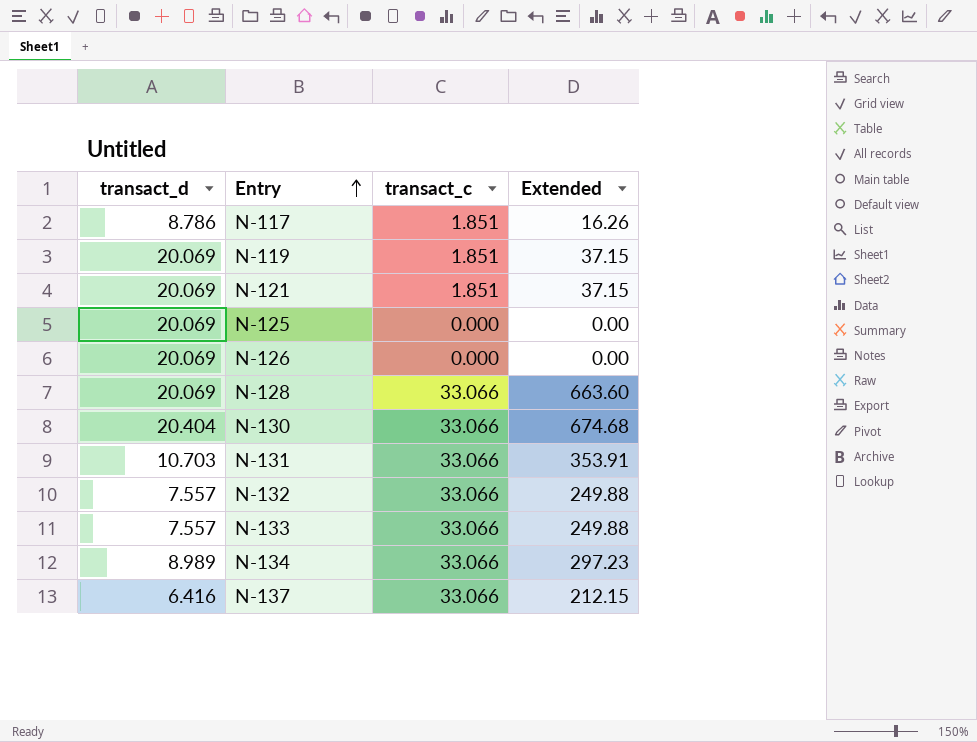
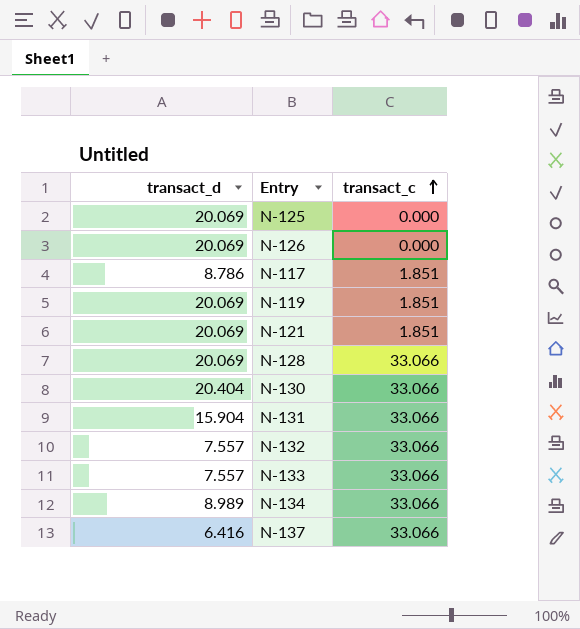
row order: Entry ascending -> transact_c ascending
column Extended | formula: [transact_d] * [transact_c] -> none
N-131 | transact_d: 10.703 -> 15.904

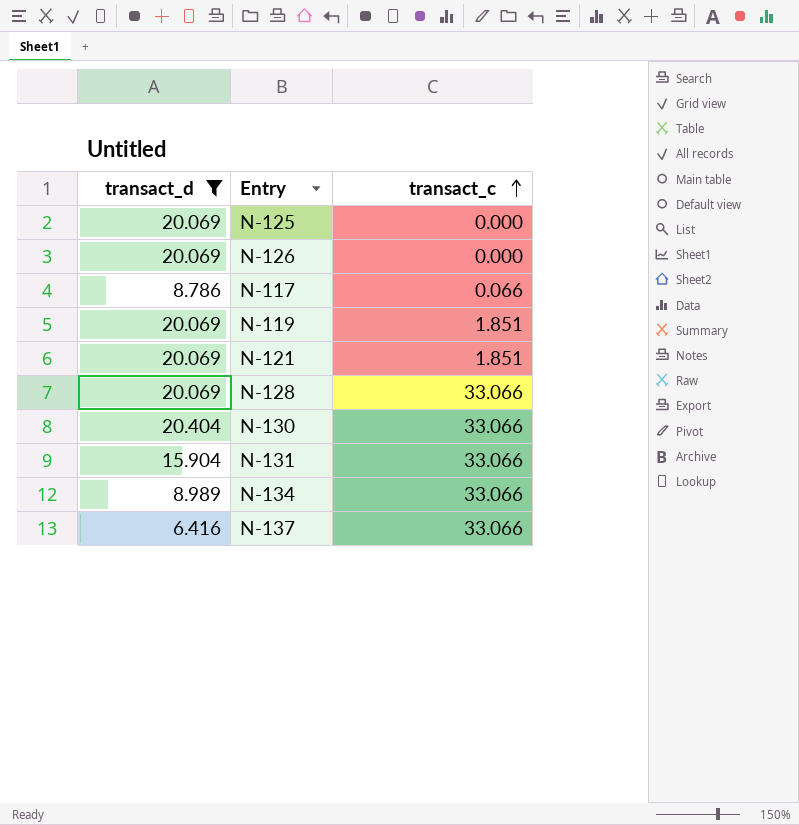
filter: none -> transact_d != 7.557
N-117 | transact_c: 1.851 -> 0.066

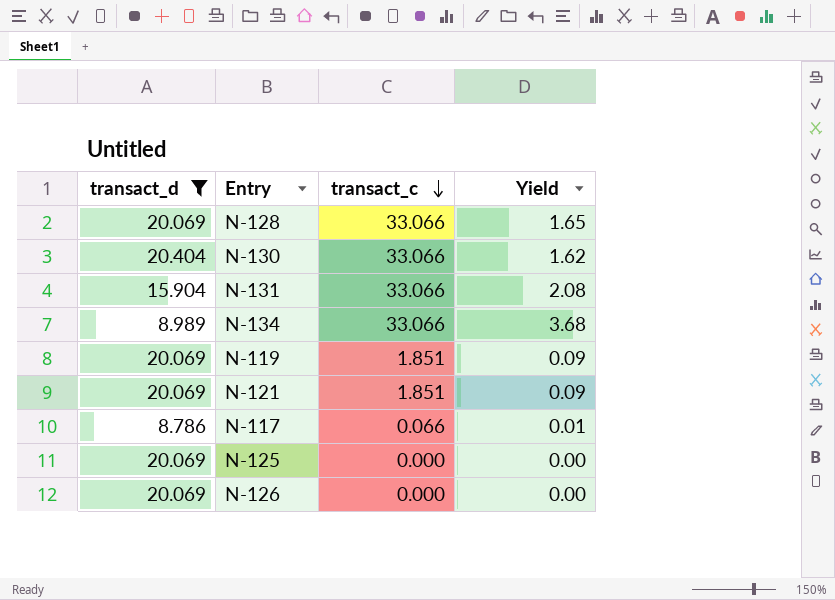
row order: transact_c ascending -> transact_c descending
column Yield | formula: none -> [transact_c] / [transact_d]
row N-137: 6.416 | 33.066 -> none

